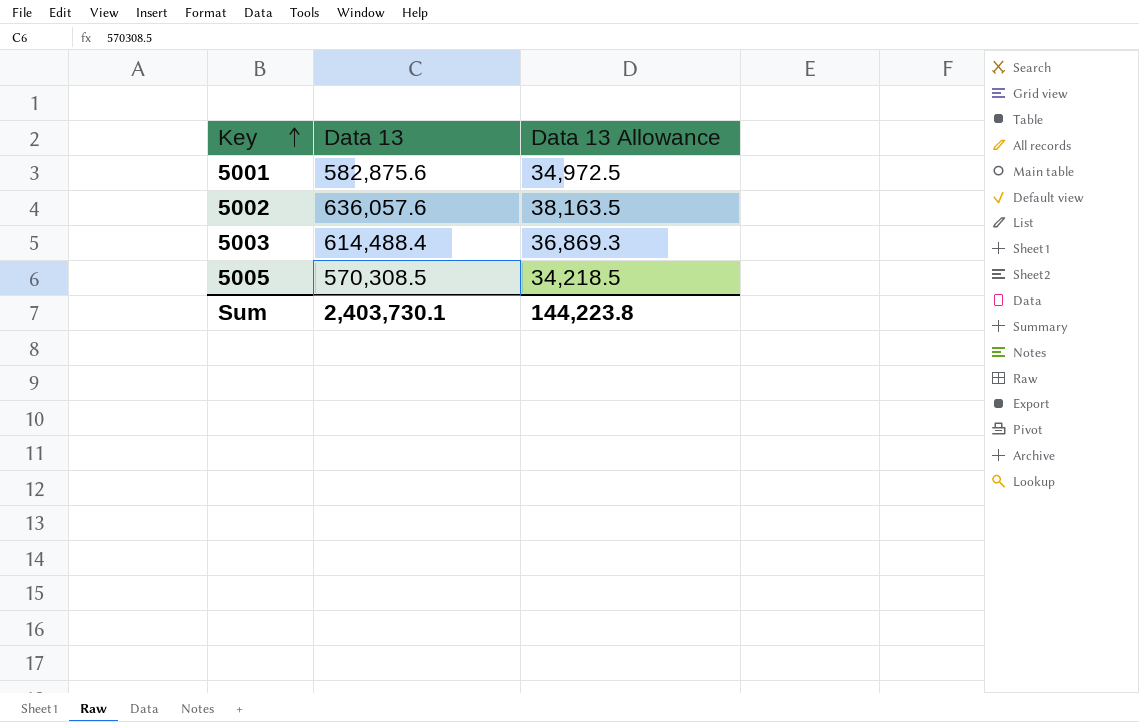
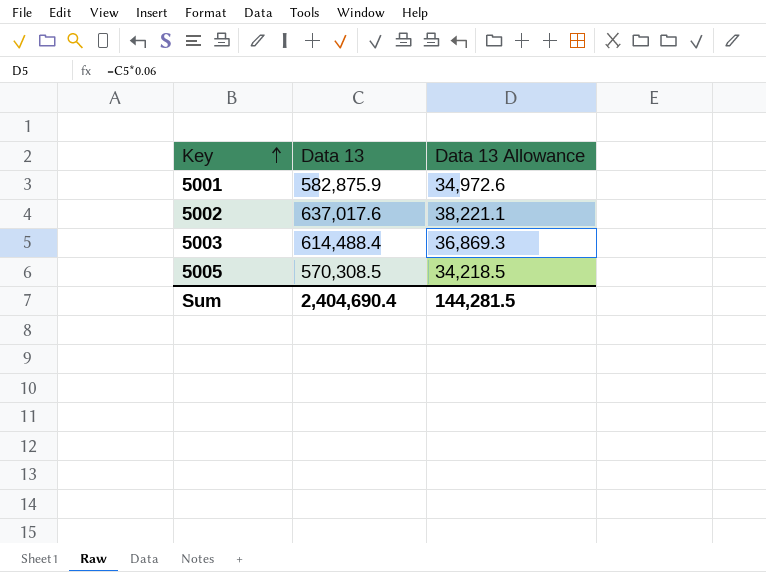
5001 | Data 13: 582,875.6 -> 582,875.9
5001 | Data 13 Allowance: 34,972.5 -> 34,972.6
5002 | Data 13: 636,057.6 -> 637,017.6
5002 | Data 13 Allowance: 38,163.5 -> 38,221.1
Sum | Data 13: 2,403,730.1 -> 2,404,690.4
Sum | Data 13 Allowance: 144,223.8 -> 144,281.5

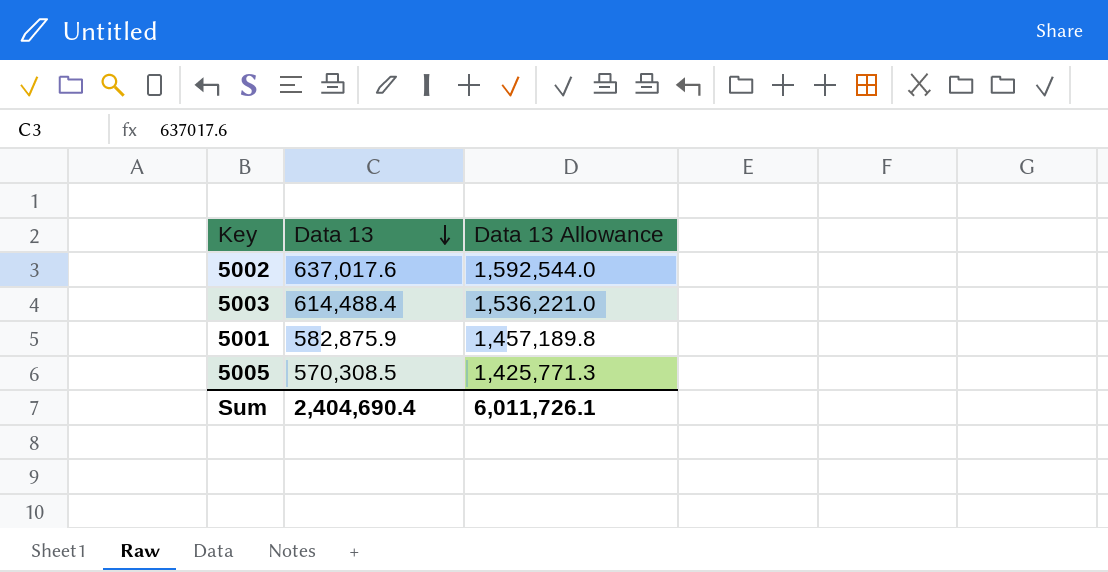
row order: Key ascending -> Data 13 descending
column Data 13 Allowance | formula: [Data 13] * 0.06 -> [Data 13] * 2.5
Sum | Data 13 Allowance: 144,281.5 -> 6,011,726.1

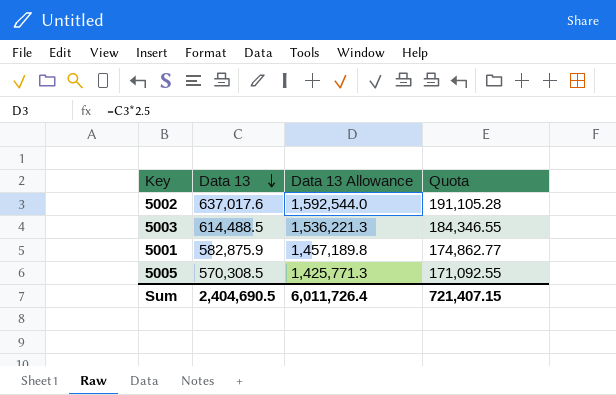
column Quota | formula: none -> [Data 13] * 0.3
5003 | Data 13: 614,488.4 -> 614,488.5
5003 | Data 13 Allowance: 1,536,221.0 -> 1,536,221.3
Sum | Data 13: 2,404,690.4 -> 2,404,690.5
Sum | Data 13 Allowance: 6,011,726.1 -> 6,011,726.4

